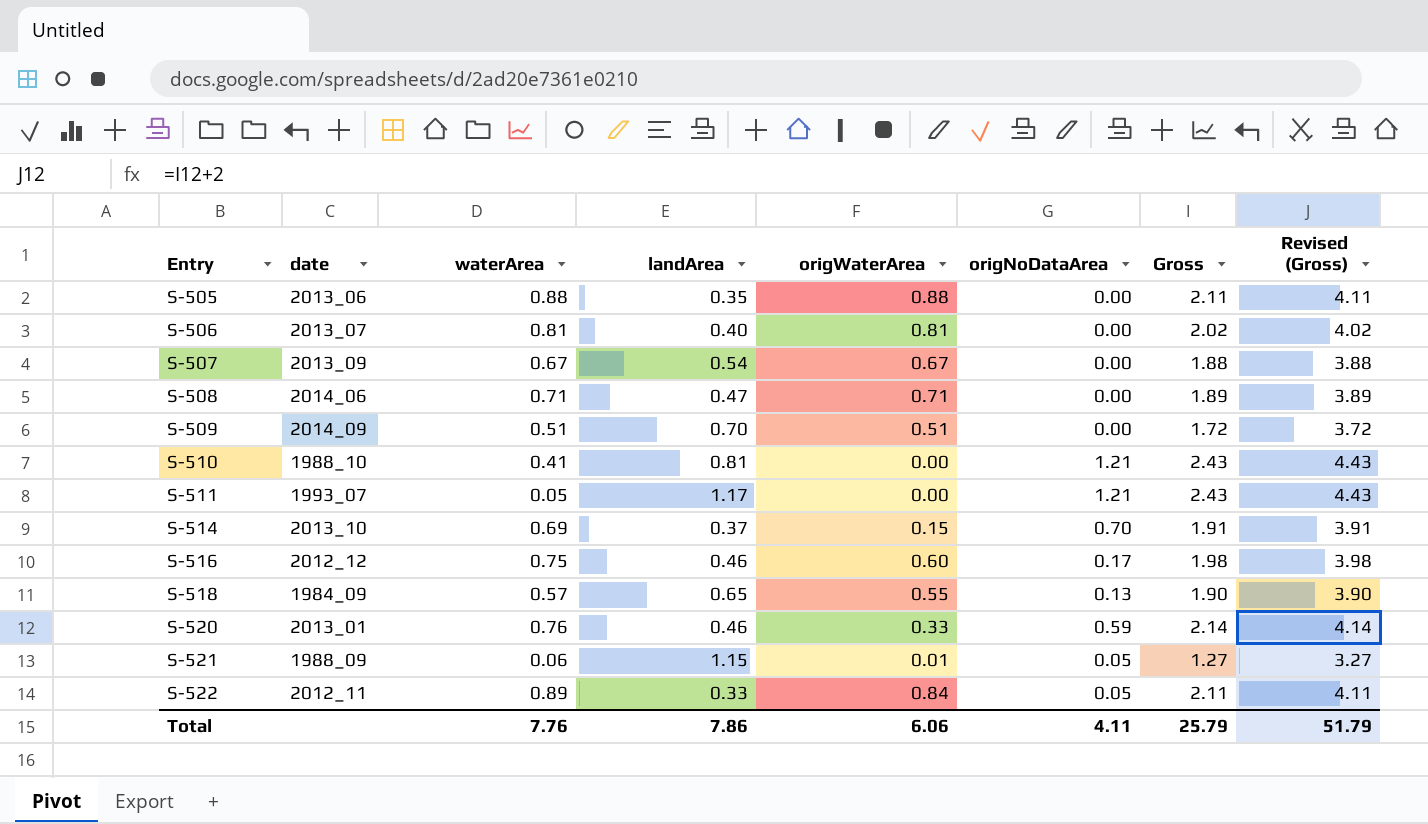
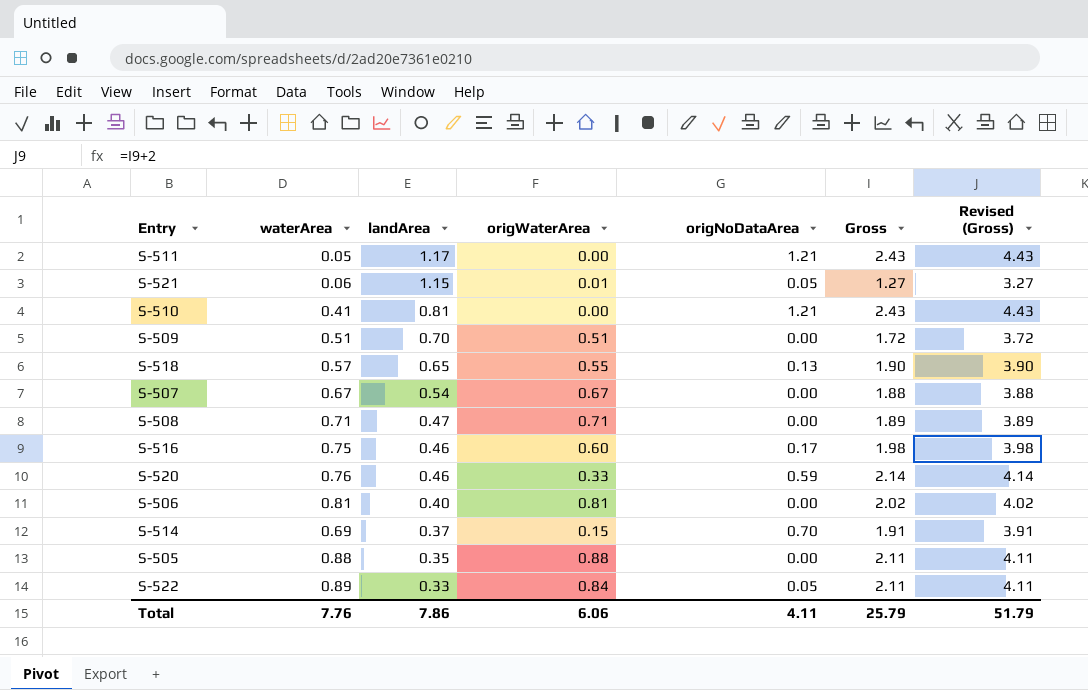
row order: Entry ascending -> landArea descending
column date | position: 2 -> none

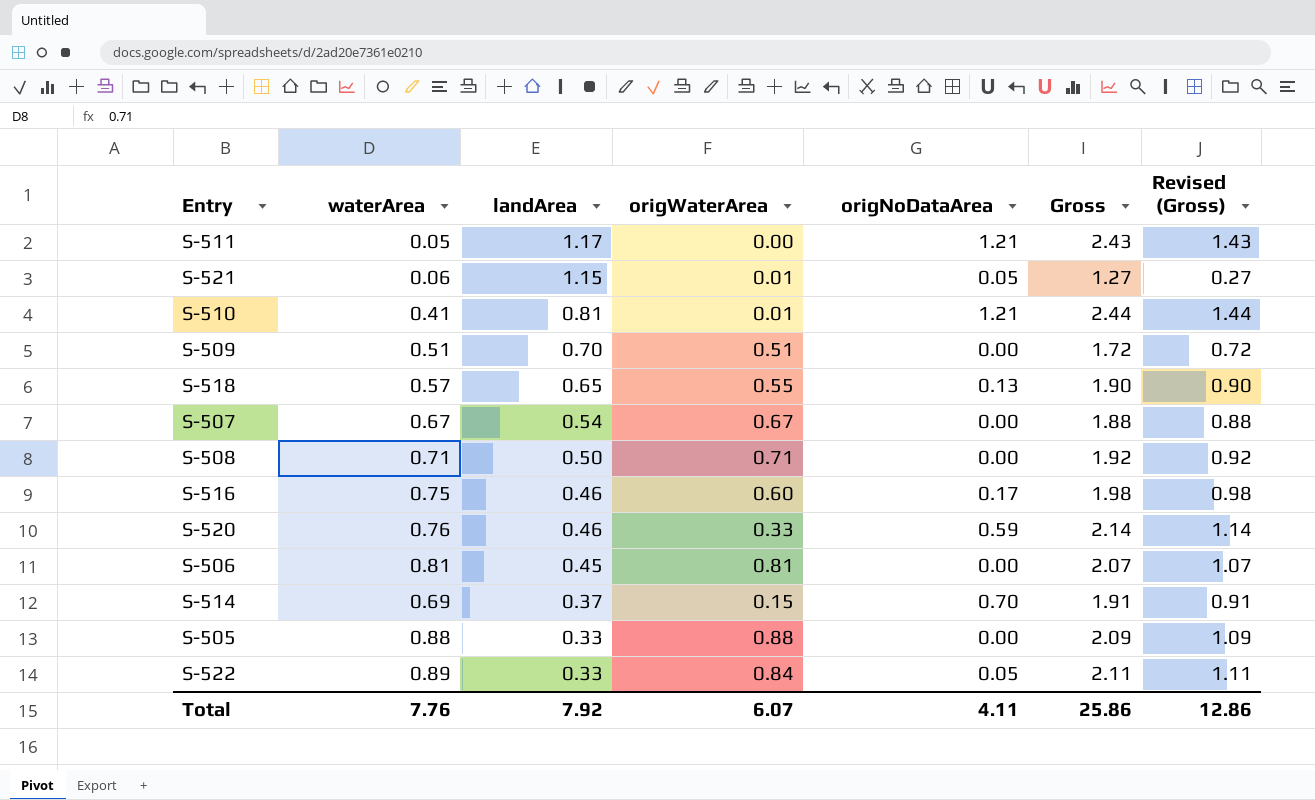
column Revised (Gross) | formula: [Gross] + 2 -> [Gross] - 1
S-510 | origWaterArea: 0.00 -> 0.01
S-510 | Gross: 2.43 -> 2.44
S-508 | landArea: 0.47 -> 0.50
S-508 | Gross: 1.89 -> 1.92
S-506 | landArea: 0.40 -> 0.45
S-506 | Gross: 2.02 -> 2.07
S-505 | landArea: 0.35 -> 0.33
S-505 | Gross: 2.11 -> 2.09
Total | landArea: 7.86 -> 7.92
Total | origWaterArea: 6.06 -> 6.07
Total | Gross: 25.79 -> 25.86
Total | Revised (Gross): 51.79 -> 12.86

